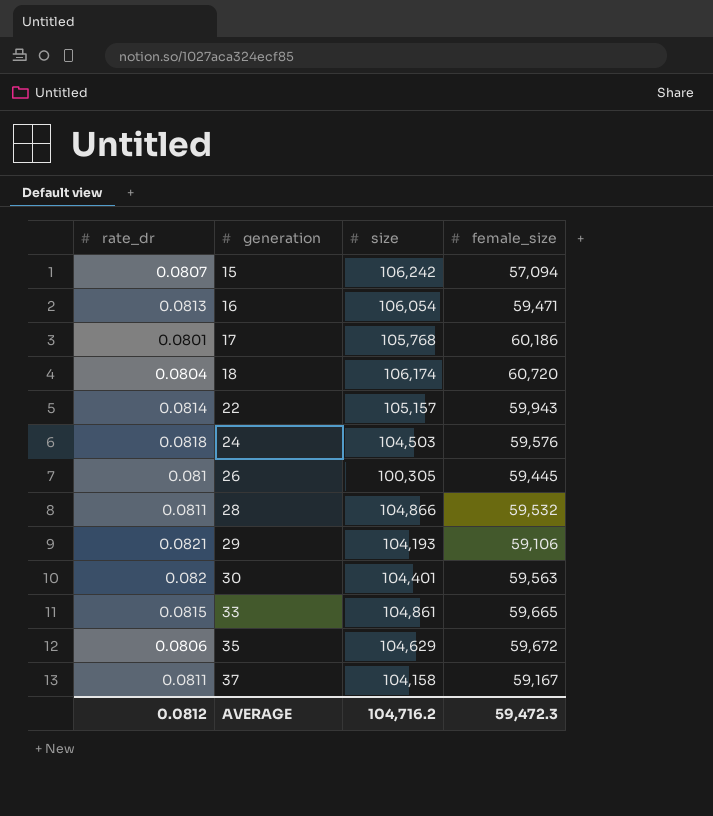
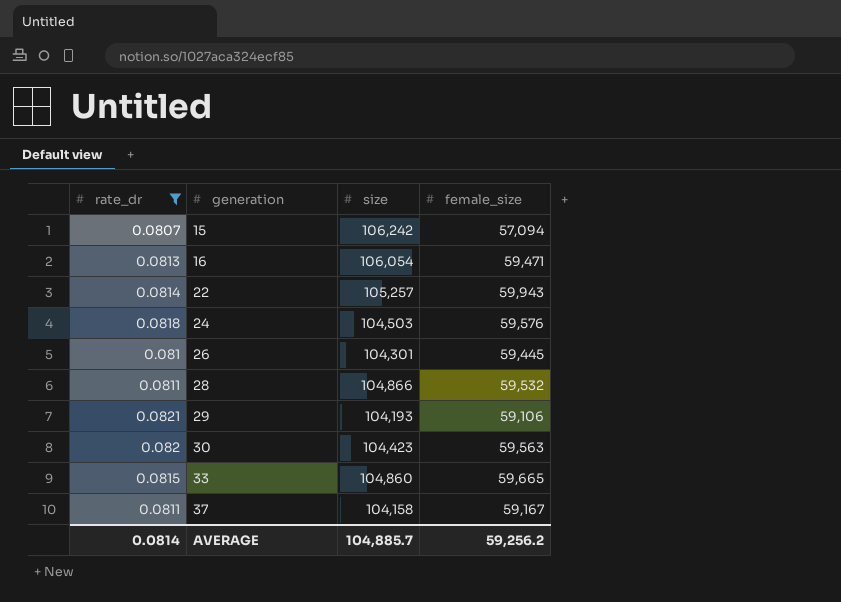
filter: none -> rate_dr >= 0.0807
22 | size: 105,157 -> 105,257
26 | size: 100,305 -> 104,301
30 | size: 104,401 -> 104,423
33 | size: 104,861 -> 104,860
AVERAGE | rate_dr: 0.0812 -> 0.0814
AVERAGE | size: 104,716.2 -> 104,885.7
AVERAGE | female_size: 59,472.3 -> 59,256.2

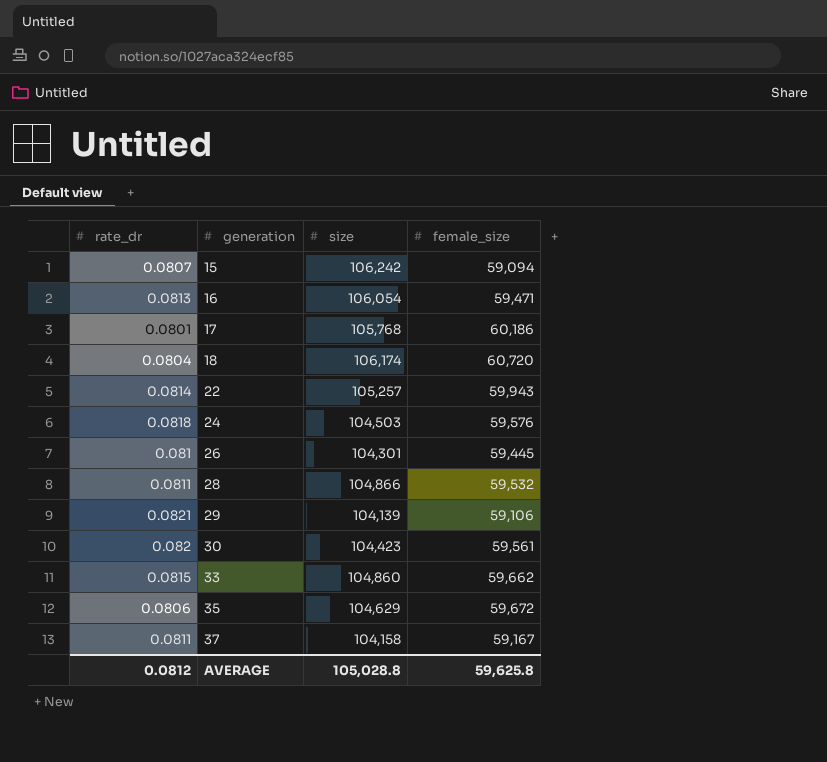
filter: rate_dr >= 0.0807 -> none
15 | female_size: 57,094 -> 59,094
29 | size: 104,193 -> 104,139
30 | female_size: 59,563 -> 59,561
33 | female_size: 59,665 -> 59,662
AVERAGE | rate_dr: 0.0814 -> 0.0812
AVERAGE | size: 104,885.7 -> 105,028.8
AVERAGE | female_size: 59,256.2 -> 59,625.8

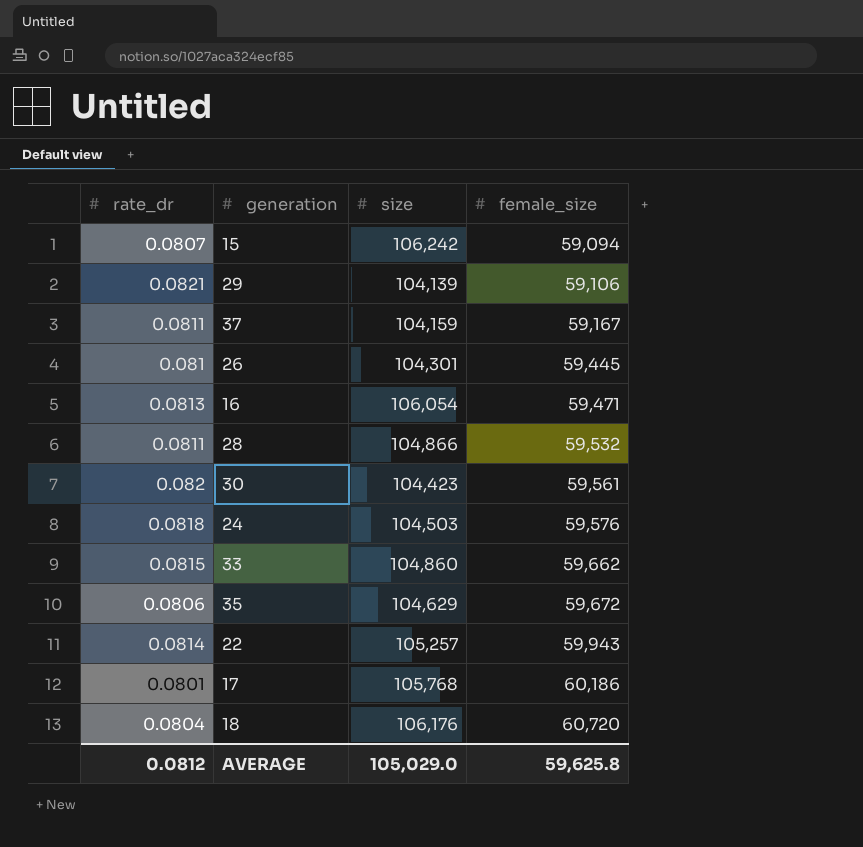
row order: generation ascending -> female_size ascending
37 | size: 104,158 -> 104,159
18 | size: 106,174 -> 106,176
AVERAGE | size: 105,028.8 -> 105,029.0

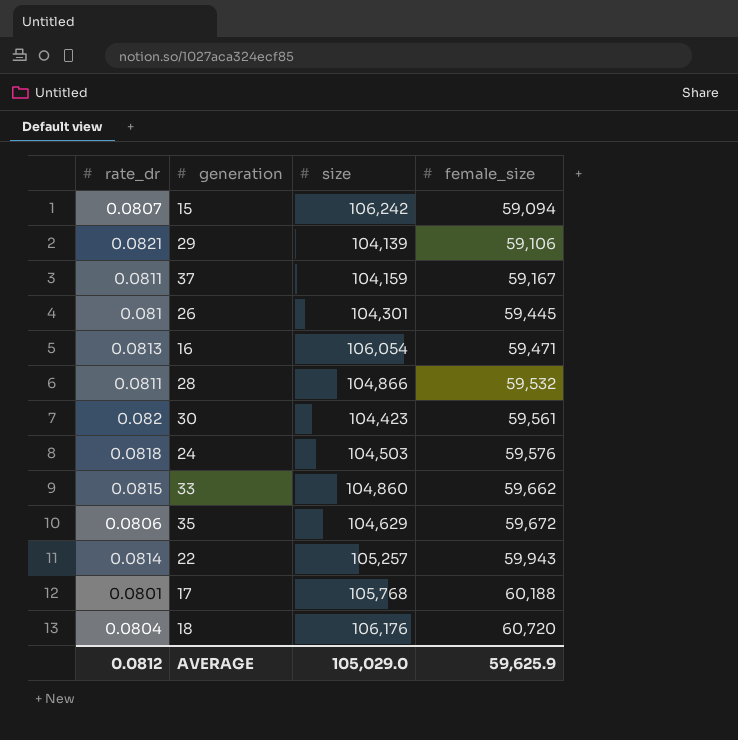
17 | female_size: 60,186 -> 60,188
AVERAGE | female_size: 59,625.8 -> 59,625.9

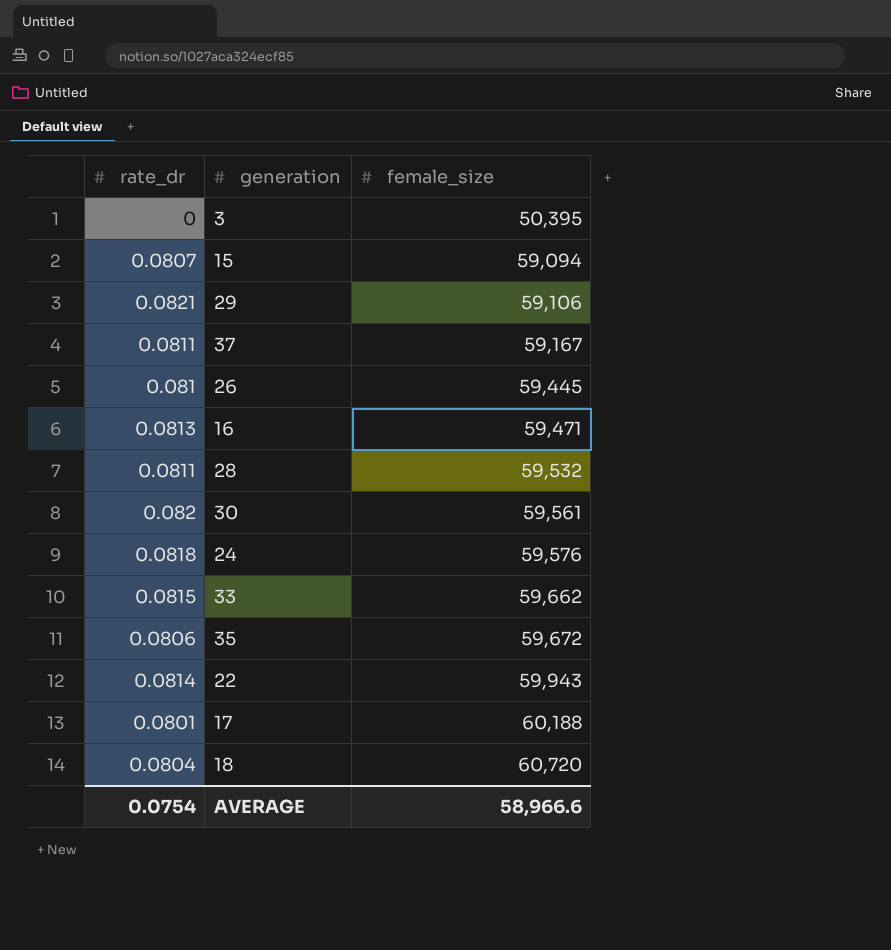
column size | position: 3 -> none
row 3: none -> 0 | 50,395
AVERAGE | rate_dr: 0.0812 -> 0.0754
AVERAGE | female_size: 59,625.9 -> 58,966.6

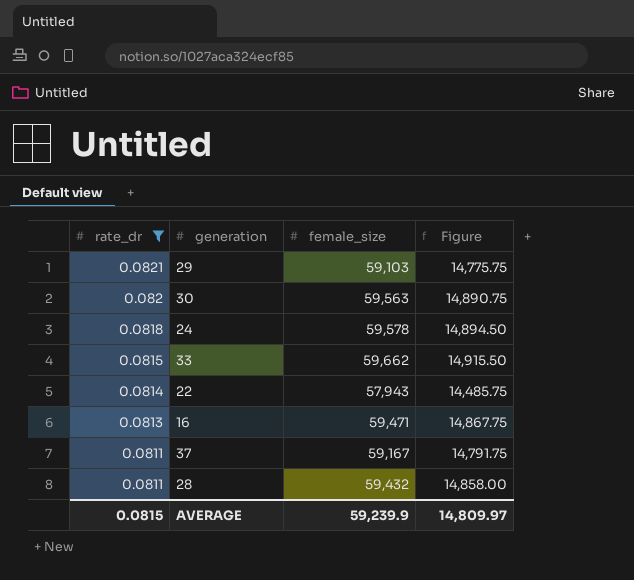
filter: none -> rate_dr >= 0.0811
row order: female_size ascending -> rate_dr descending
column Figure | formula: none -> [female_size] * 0.25
29 | female_size: 59,106 -> 59,103
30 | female_size: 59,561 -> 59,563
24 | female_size: 59,576 -> 59,578
22 | female_size: 59,943 -> 57,943
28 | female_size: 59,532 -> 59,432
AVERAGE | rate_dr: 0.0754 -> 0.0815
AVERAGE | female_size: 58,966.6 -> 59,239.9

